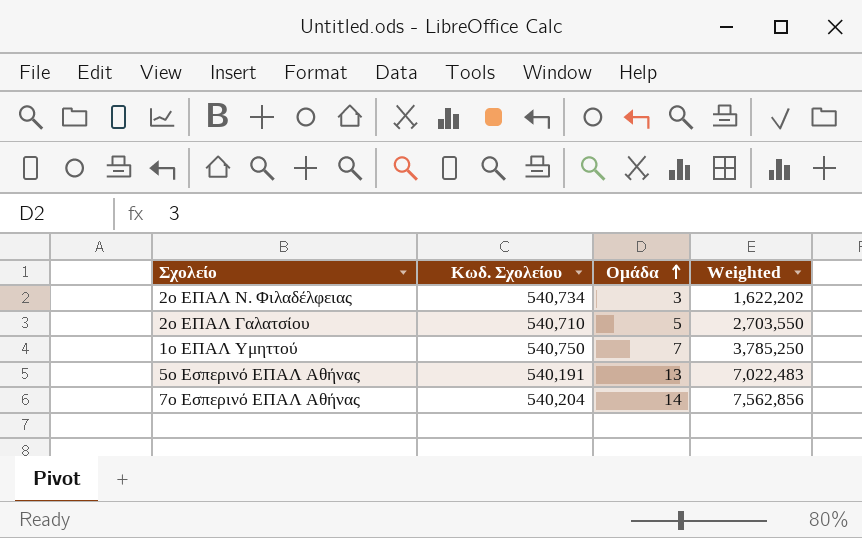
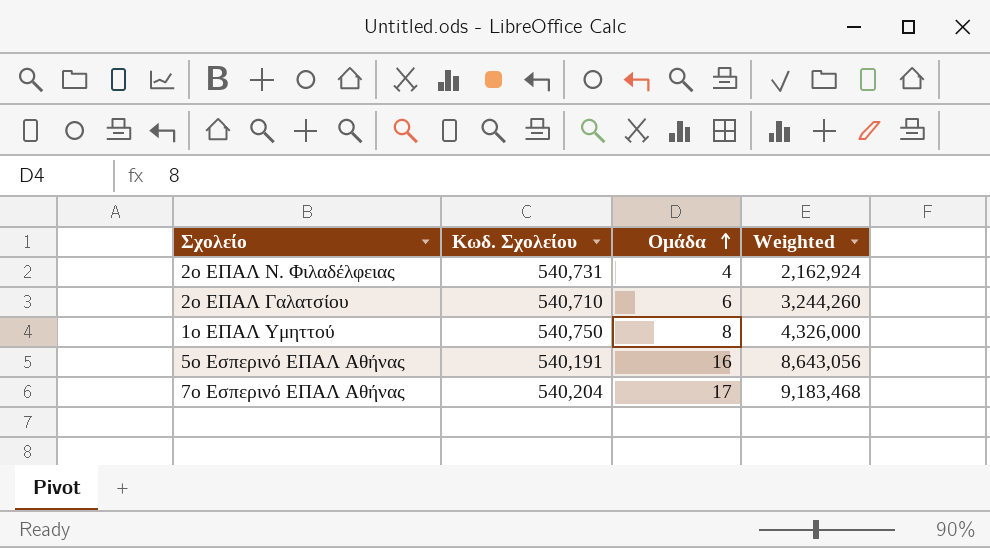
2ο ΕΠΑΛ Ν. Φιλαδέλφειας | Κωδ. Σχολείου: 540,734 -> 540,731
2ο ΕΠΑΛ Ν. Φιλαδέλφειας | Ομάδα: 3 -> 4
2ο ΕΠΑΛ Ν. Φιλαδέλφειας | Weighted: 1,622,202 -> 2,162,924
2ο ΕΠΑΛ Γαλατσίου | Ομάδα: 5 -> 6
2ο ΕΠΑΛ Γαλατσίου | Weighted: 2,703,550 -> 3,244,260
1ο ΕΠΑΛ Υμηττού | Ομάδα: 7 -> 8
1ο ΕΠΑΛ Υμηττού | Weighted: 3,785,250 -> 4,326,000
5ο Εσπερινό ΕΠΑΛ Αθήνας | Ομάδα: 13 -> 16
5ο Εσπερινό ΕΠΑΛ Αθήνας | Weighted: 7,022,483 -> 8,643,056
7ο Εσπερινό ΕΠΑΛ Αθήνας | Ομάδα: 14 -> 17
7ο Εσπερινό ΕΠΑΛ Αθήνας | Weighted: 7,562,856 -> 9,183,468

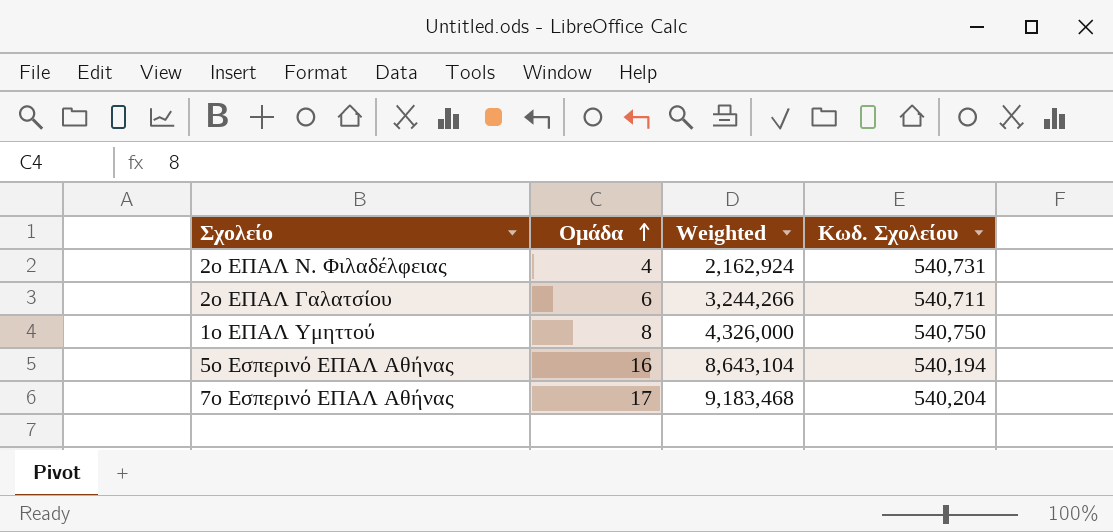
column Κωδ. Σχολείου | position: 2 -> 4
2ο ΕΠΑΛ Γαλατσίου | Weighted: 3,244,260 -> 3,244,266
2ο ΕΠΑΛ Γαλατσίου | Κωδ. Σχολείου: 540,710 -> 540,711
5ο Εσπερινό ΕΠΑΛ Αθήνας | Weighted: 8,643,056 -> 8,643,104
5ο Εσπερινό ΕΠΑΛ Αθήνας | Κωδ. Σχολείου: 540,191 -> 540,194

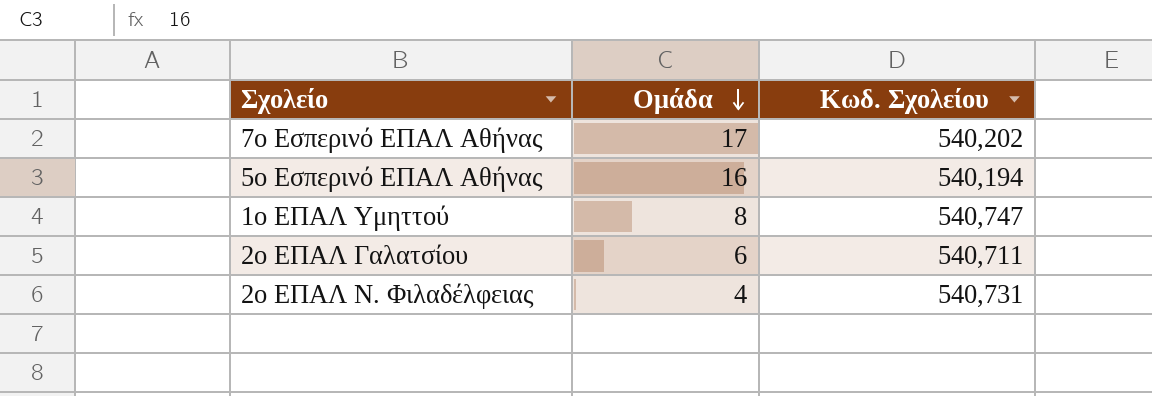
row order: Ομάδα ascending -> Ομάδα descending
column Weighted | formula: [Ομάδα] * [Κωδ. Σχολείου] -> none
7ο Εσπερινό ΕΠΑΛ Αθήνας | Κωδ. Σχολείου: 540,204 -> 540,202
1ο ΕΠΑΛ Υμηττού | Κωδ. Σχολείου: 540,750 -> 540,747

